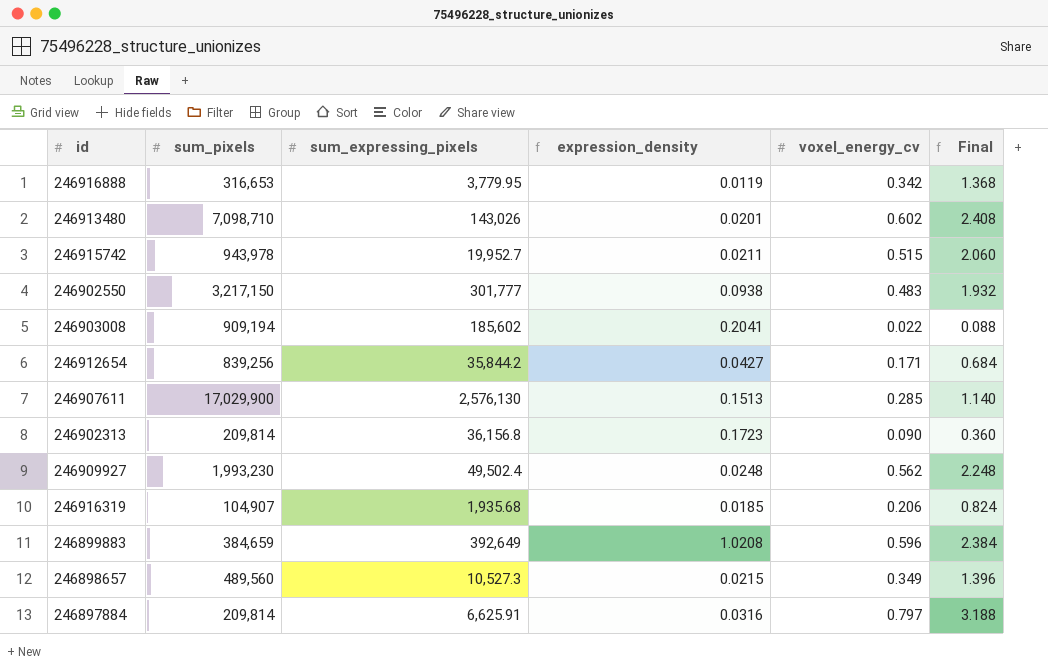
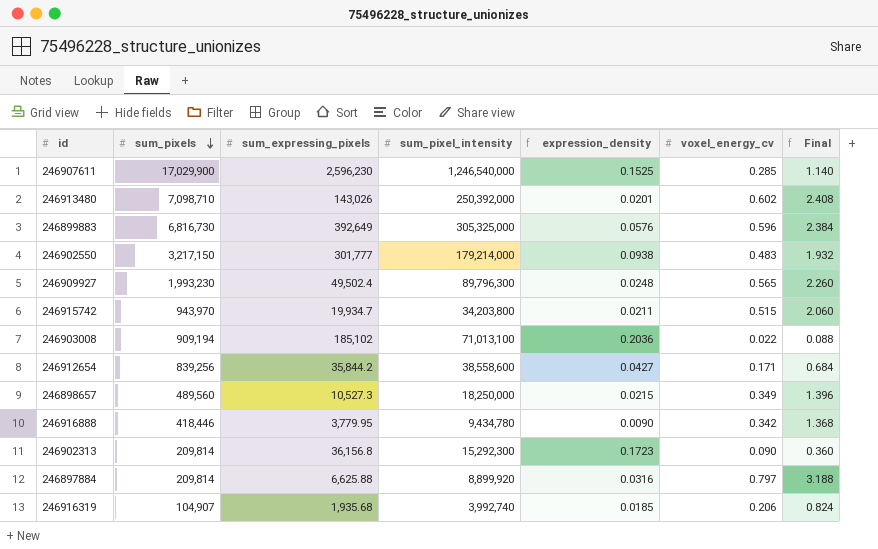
row order: none -> sum_pixels descending
column sum_pixel_intensity | position: none -> 4
246907611 | sum_expressing_pixels: 2,576,130 -> 2,596,230
246907611 | expression_density: 0.1513 -> 0.1525
246899883 | sum_pixels: 384,659 -> 6,816,730
246899883 | expression_density: 1.0208 -> 0.0576
246909927 | voxel_energy_cv: 0.562 -> 0.565
246909927 | Final: 2.248 -> 2.260
246915742 | sum_pixels: 943,978 -> 943,970
246915742 | sum_expressing_pixels: 19,952.7 -> 19,934.7
246903008 | sum_expressing_pixels: 185,602 -> 185,102
246903008 | expression_density: 0.2041 -> 0.2036
246916888 | sum_pixels: 316,653 -> 418,446
246916888 | expression_density: 0.0119 -> 0.0090
246897884 | sum_expressing_pixels: 6,625.91 -> 6,625.88

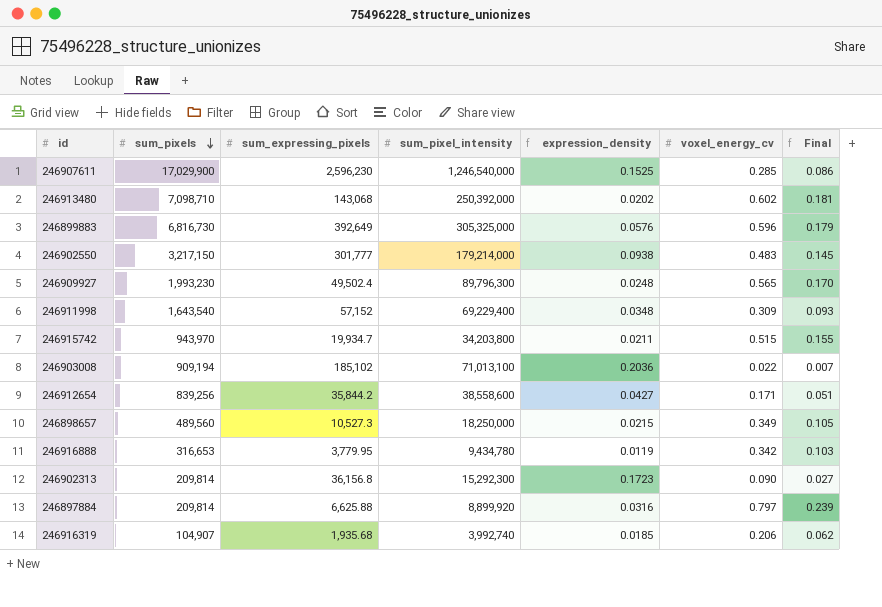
column Final | formula: [voxel_energy_cv] * 4 -> [voxel_energy_cv] * 0.3
246913480 | sum_expressing_pixels: 143,026 -> 143,068
246913480 | expression_density: 0.0201 -> 0.0202
row 246911998: none -> 1,643,540 | 57,152 | 69,229,400 | 0.0348 | 0.309 | 0.093
246916888 | sum_pixels: 418,446 -> 316,653
246916888 | expression_density: 0.0090 -> 0.0119

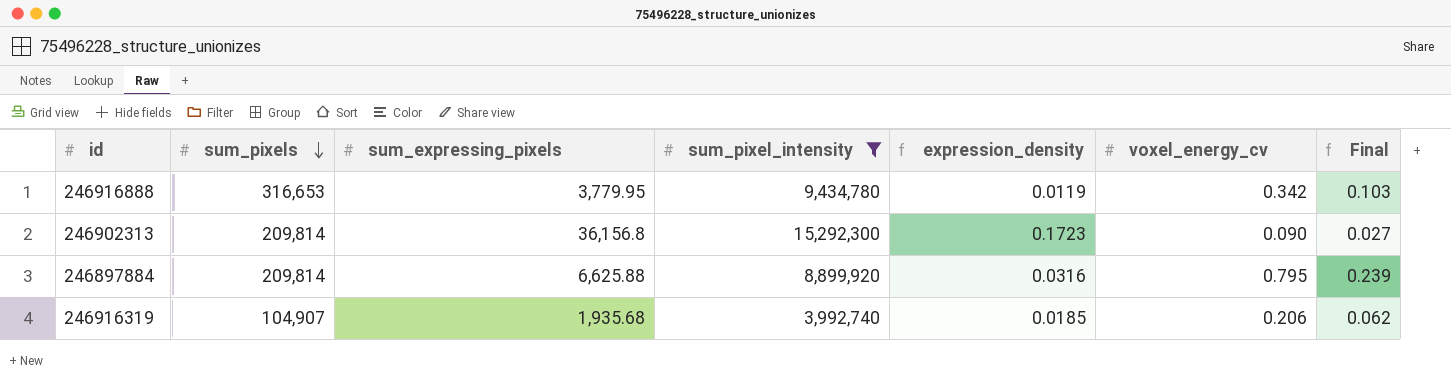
filter: none -> sum_pixel_intensity <= 15,292,300
246897884 | voxel_energy_cv: 0.797 -> 0.795

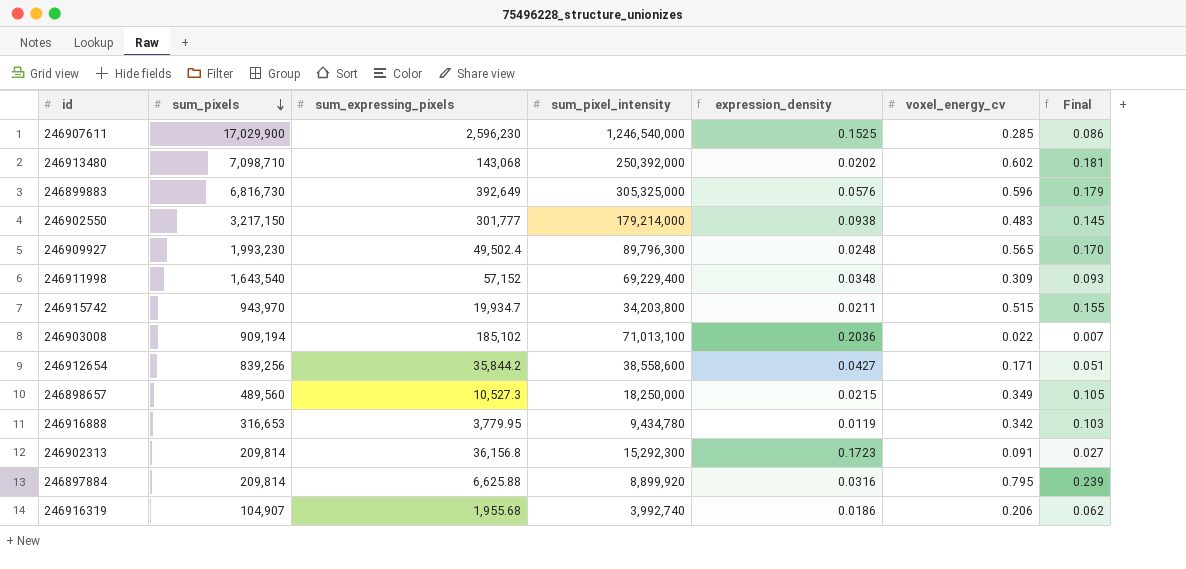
filter: sum_pixel_intensity <= 15,292,300 -> none
246902313 | voxel_energy_cv: 0.090 -> 0.091
246916319 | sum_expressing_pixels: 1,935.68 -> 1,955.68
246916319 | expression_density: 0.0185 -> 0.0186

